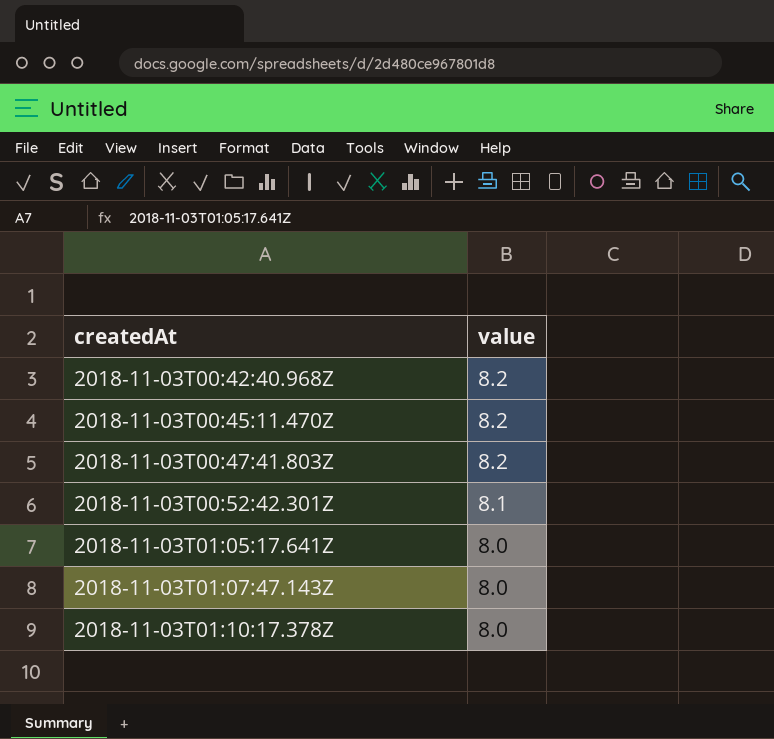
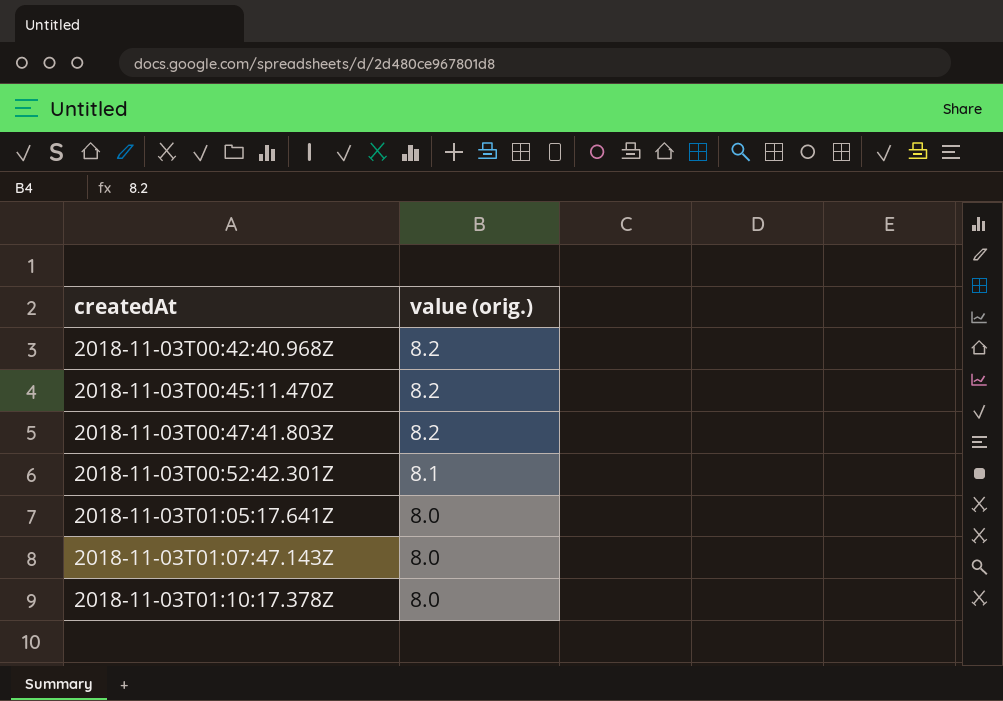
column name: value -> value (orig.)

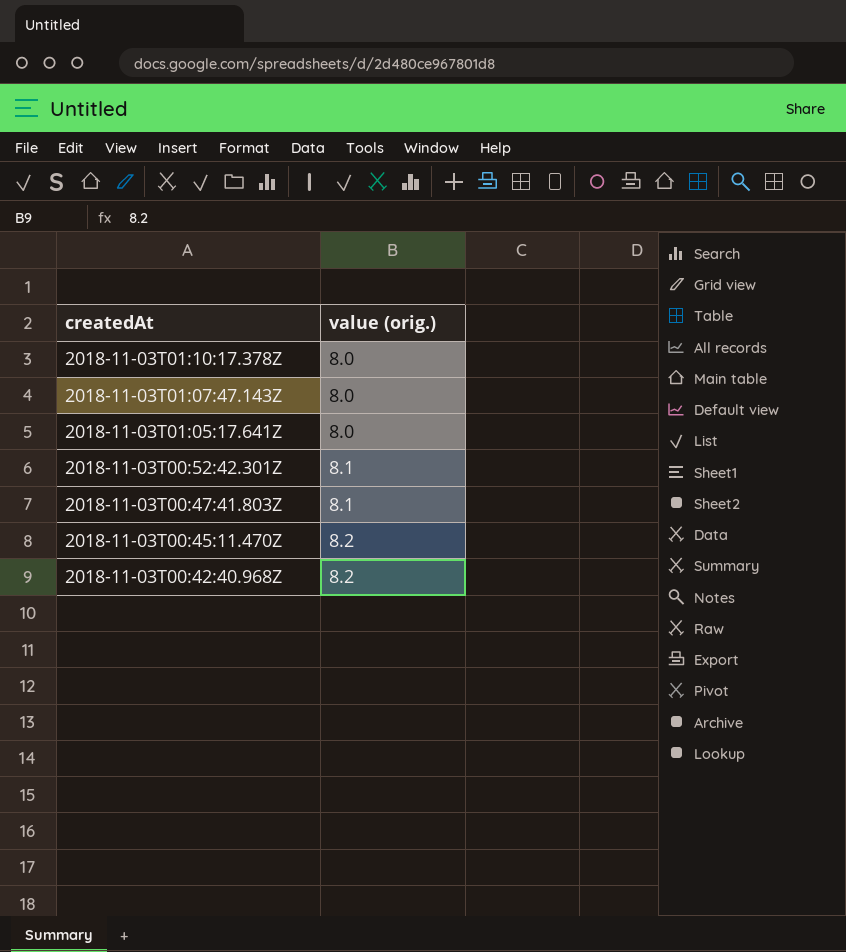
row order: createdAt ascending -> createdAt descending
2018-11-03T00:47:41.803Z | value (orig.): 8.2 -> 8.1

